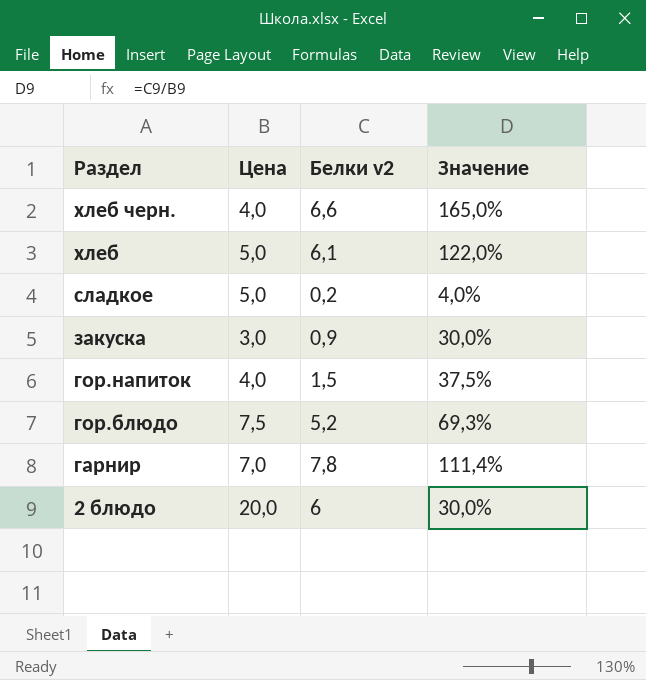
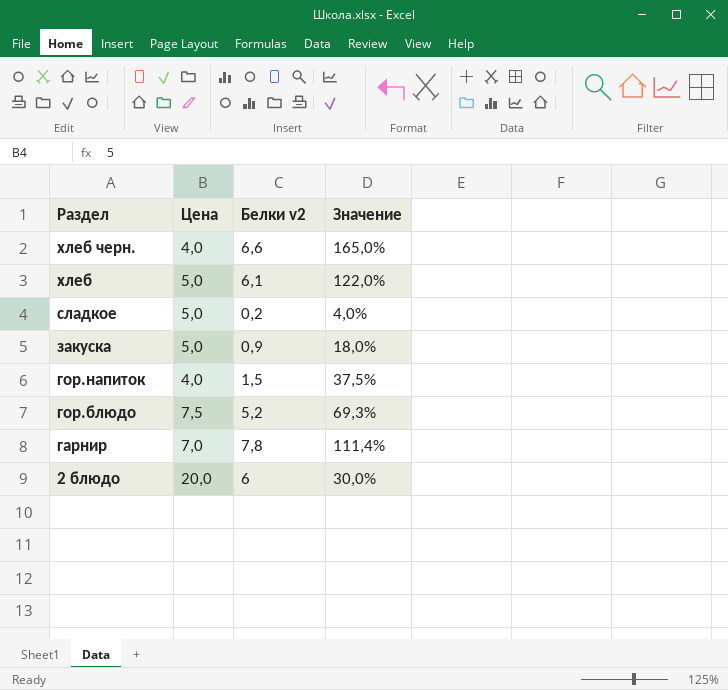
закуска | Цена: 3,0 -> 5,0
закуска | Значение: 30,0% -> 18,0%

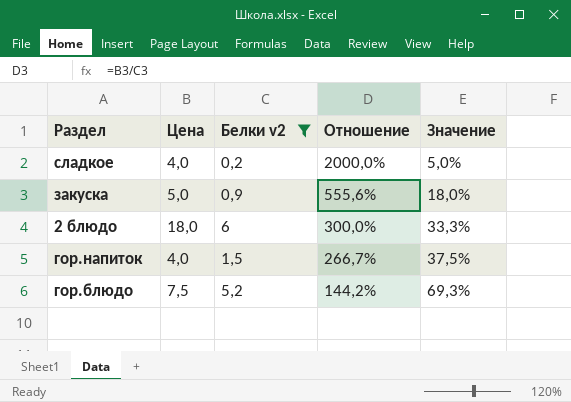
filter: none -> Белки v2 <= 6
row order: Раздел descending -> Отношение descending
column Отношение | formula: none -> [Цена] / [Белки v2]
сладкое | Цена: 5,0 -> 4,0
сладкое | Значение: 4,0% -> 5,0%
2 блюдо | Цена: 20,0 -> 18,0
2 блюдо | Значение: 30,0% -> 33,3%

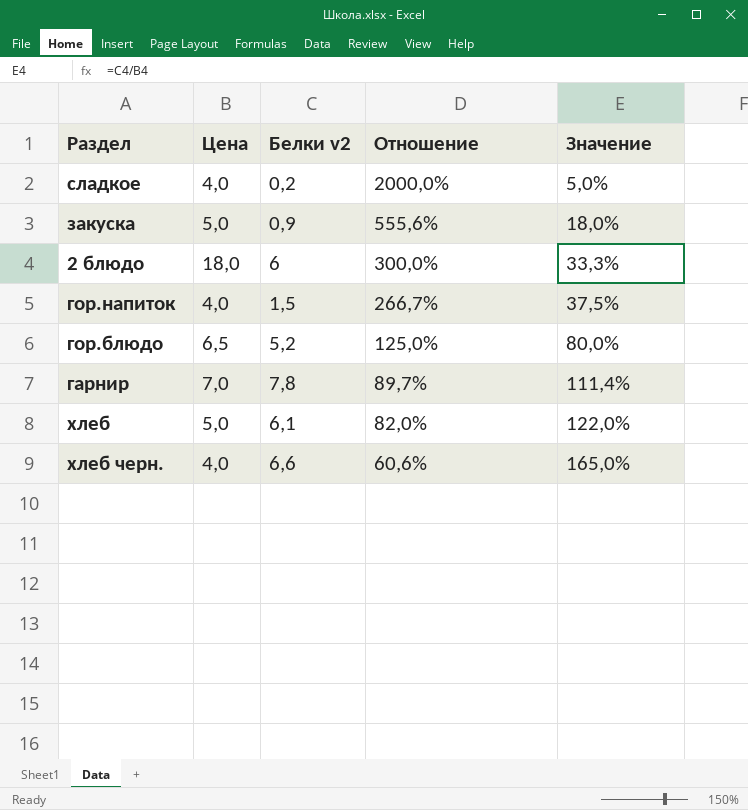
filter: Белки v2 <= 6 -> none
гор.блюдо | Цена: 7,5 -> 6,5
гор.блюдо | Отношение: 144,2% -> 125,0%
гор.блюдо | Значение: 69,3% -> 80,0%

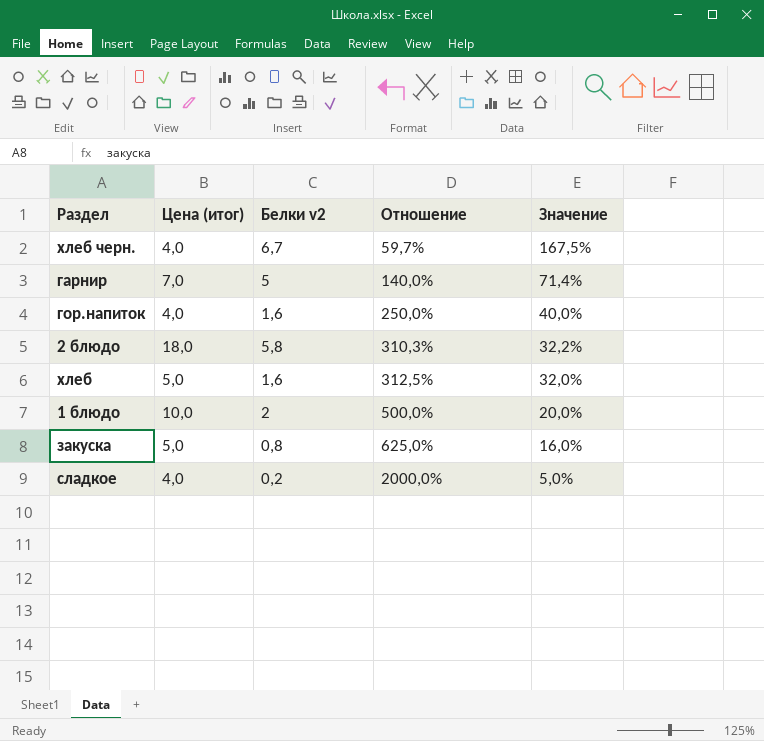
row order: Отношение descending -> Отношение ascending
column name: Цена -> Цена (итог)
row гор.блюдо: 6,5 | 5,2 | 125,0% | 80,0% -> none
хлеб черн. | Белки v2: 6,6 -> 6,7
хлеб черн. | Отношение: 60,6% -> 59,7%
хлеб черн. | Значение: 165,0% -> 167,5%
гарнир | Белки v2: 7,8 -> 5
гарнир | Отношение: 89,7% -> 140,0%
гарнир | Значение: 111,4% -> 71,4%
гор.напиток | Белки v2: 1,5 -> 1,6
гор.напиток | Отношение: 266,7% -> 250,0%
гор.напиток | Значение: 37,5% -> 40,0%
2 блюдо | Белки v2: 6 -> 5,8
2 блюдо | Отношение: 300,0% -> 310,3%
2 блюдо | Значение: 33,3% -> 32,2%
хлеб | Белки v2: 6,1 -> 1,6
хлеб | Отношение: 82,0% -> 312,5%
хлеб | Значение: 122,0% -> 32,0%
row 1 блюдо: none -> 10,0 | 2 | 500,0% | 20,0%
закуска | Белки v2: 0,9 -> 0,8
закуска | Отношение: 555,6% -> 625,0%
закуска | Значение: 18,0% -> 16,0%

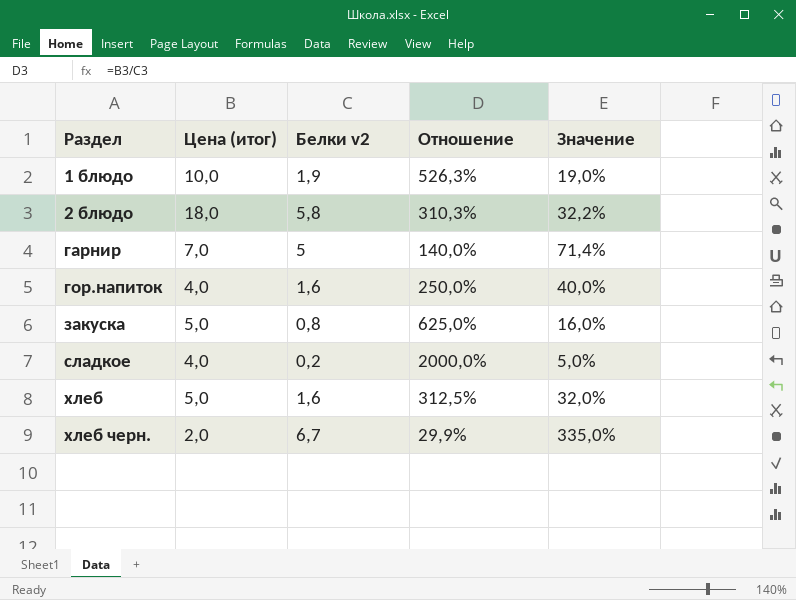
row order: Отношение ascending -> Раздел ascending
1 блюдо | Белки v2: 2 -> 1,9
1 блюдо | Отношение: 500,0% -> 526,3%
1 блюдо | Значение: 20,0% -> 19,0%
хлеб черн. | Цена (итог): 4,0 -> 2,0
хлеб черн. | Отношение: 59,7% -> 29,9%
хлеб черн. | Значение: 167,5% -> 335,0%

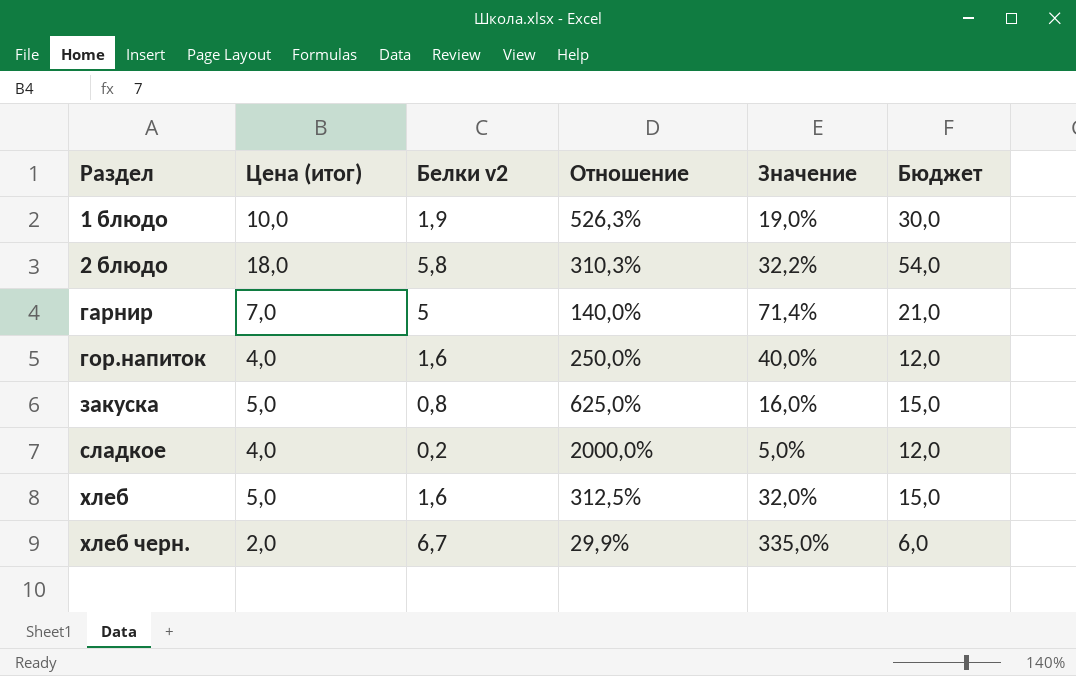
column Бюджет | formula: none -> [Цена (итог)] * 3

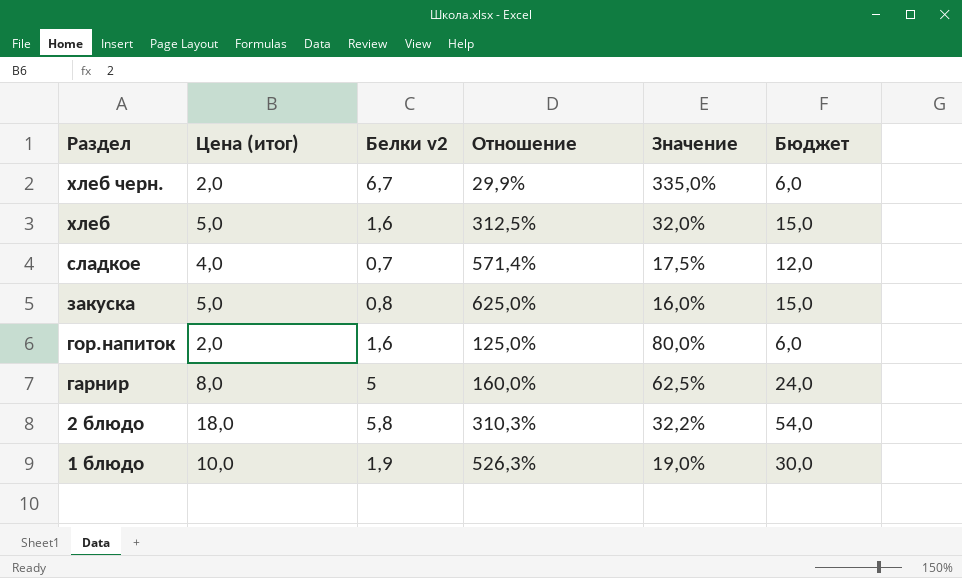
row order: Раздел ascending -> Раздел descending
сладкое | Белки v2: 0,2 -> 0,7
сладкое | Отношение: 2000,0% -> 571,4%
сладкое | Значение: 5,0% -> 17,5%
гор.напиток | Цена (итог): 4,0 -> 2,0
гор.напиток | Отношение: 250,0% -> 125,0%
гор.напиток | Значение: 40,0% -> 80,0%
гор.напиток | Бюджет: 12,0 -> 6,0
гарнир | Цена (итог): 7,0 -> 8,0
гарнир | Отношение: 140,0% -> 160,0%
гарнир | Значение: 71,4% -> 62,5%
гарнир | Бюджет: 21,0 -> 24,0

